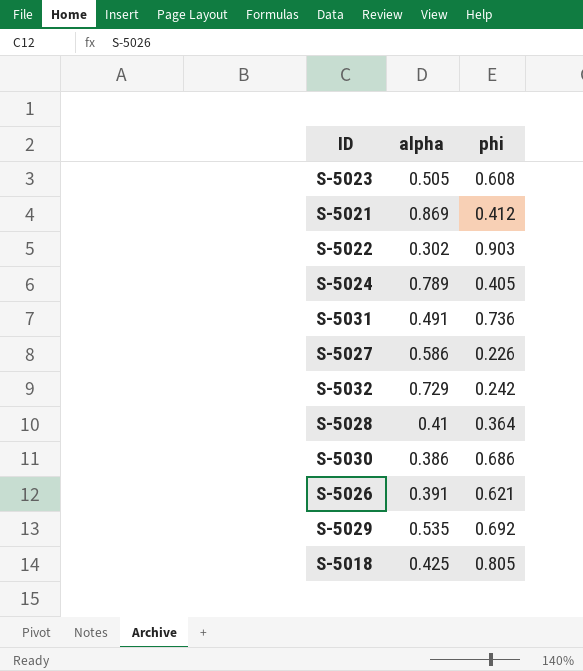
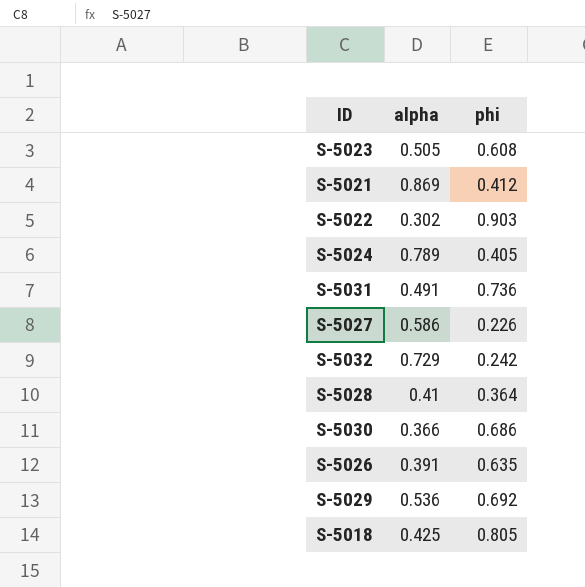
S-5030 | alpha: 0.386 -> 0.366
S-5026 | phi: 0.621 -> 0.635
S-5029 | alpha: 0.535 -> 0.536

